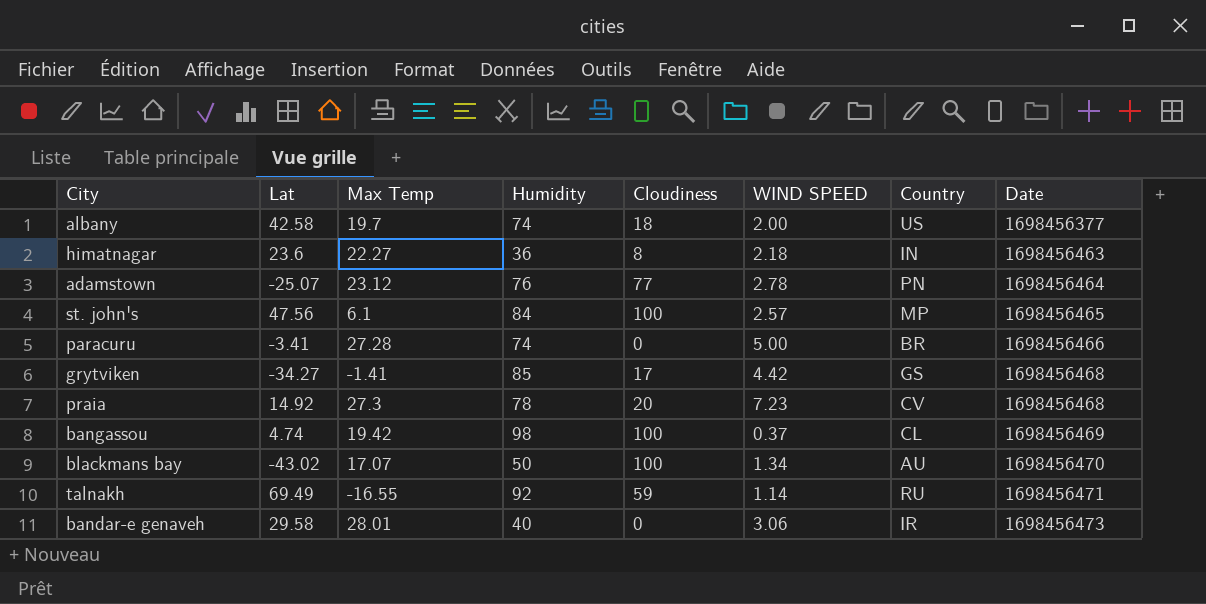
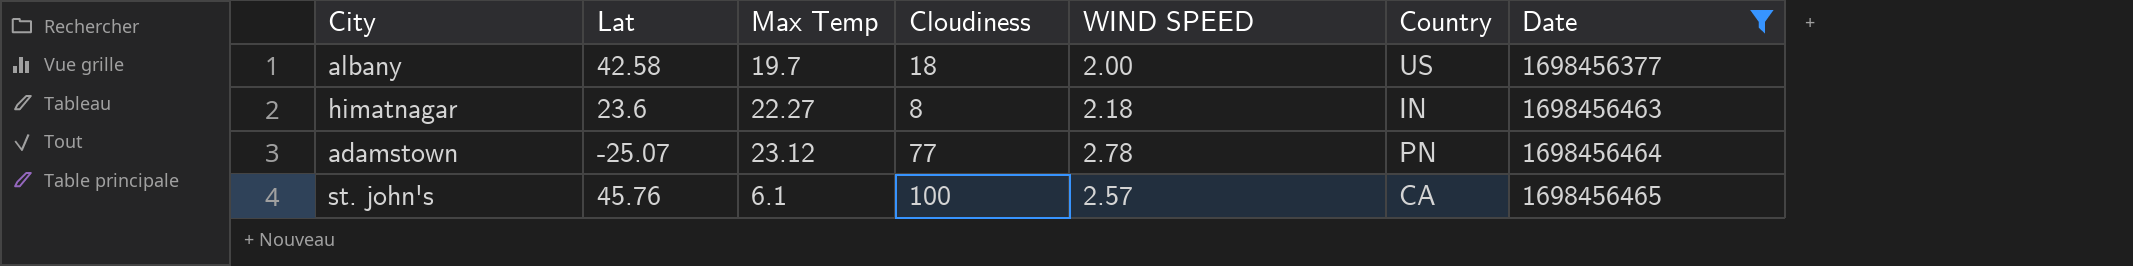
filter: none -> Date <= 1698456465
column Humidity | position: 4 -> none
st. john's | Lat: 47.56 -> 45.76
st. john's | Country: MP -> CA

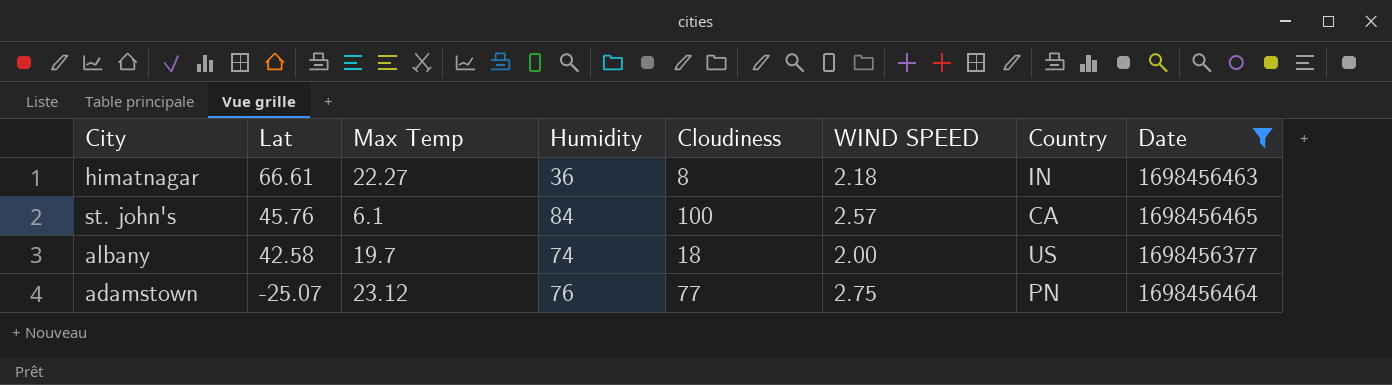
row order: Date ascending -> Lat descending
column Humidity | position: none -> 4
himatnagar | Lat: 23.6 -> 66.61
adamstown | WIND SPEED: 2.78 -> 2.75

